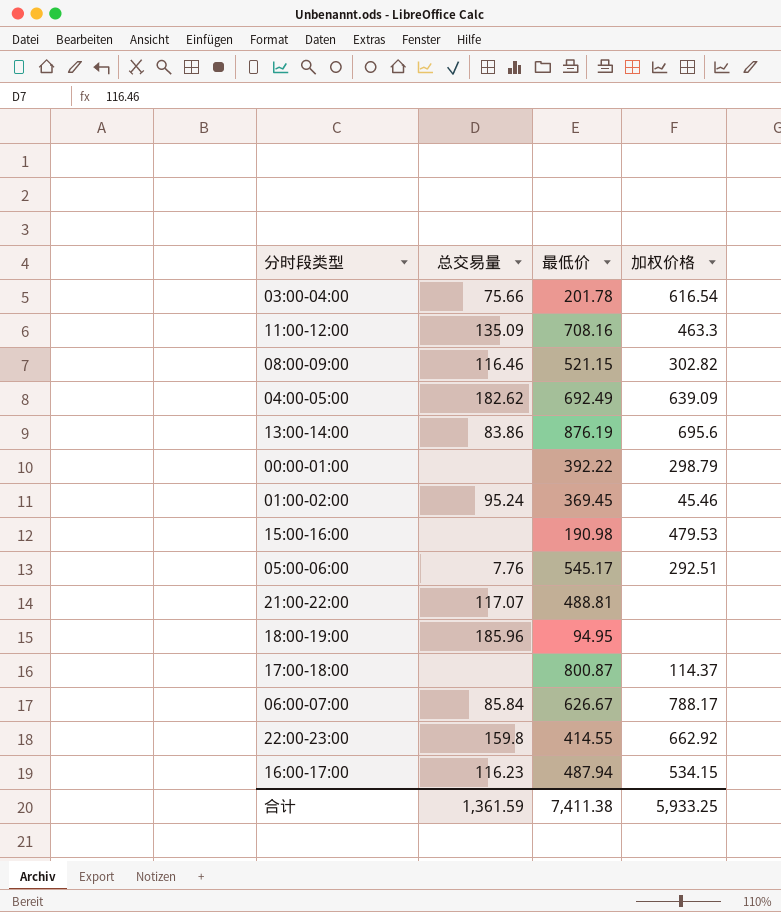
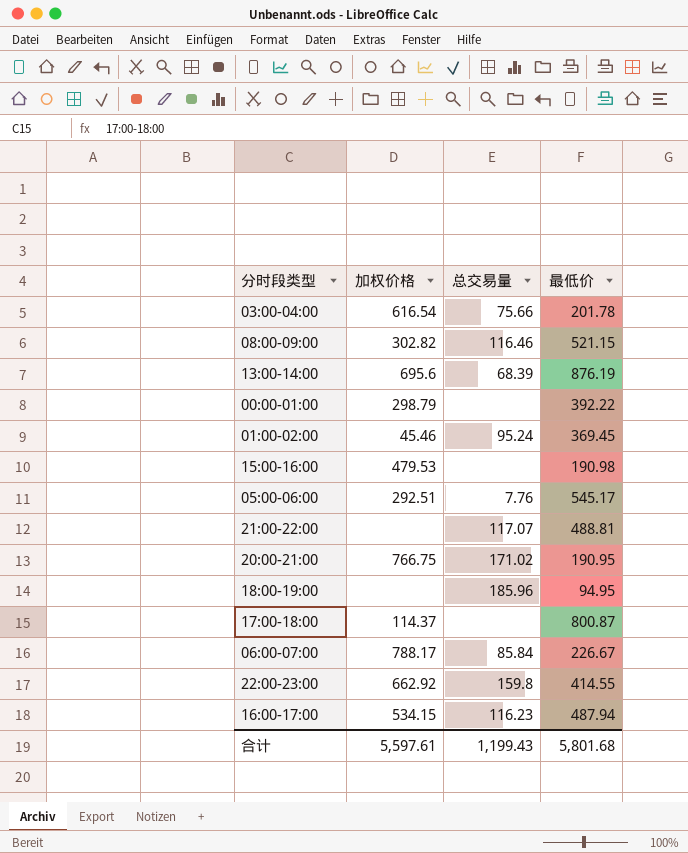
column 加权价格 | position: 4 -> 2
row 11:00-12:00: 135.09 | 708.16 | 463.3 -> none
row 04:00-05:00: 182.62 | 692.49 | 639.09 -> none
13:00-14:00 | 总交易量: 83.86 -> 68.39
row 20:00-21:00: none -> 766.75 | 171.02 | 190.95
06:00-07:00 | 最低价: 626.67 -> 226.67
合计 | 加权价格: 5,933.25 -> 5,597.61
合计 | 总交易量: 1,361.59 -> 1,199.43
合计 | 最低价: 7,411.38 -> 5,801.68

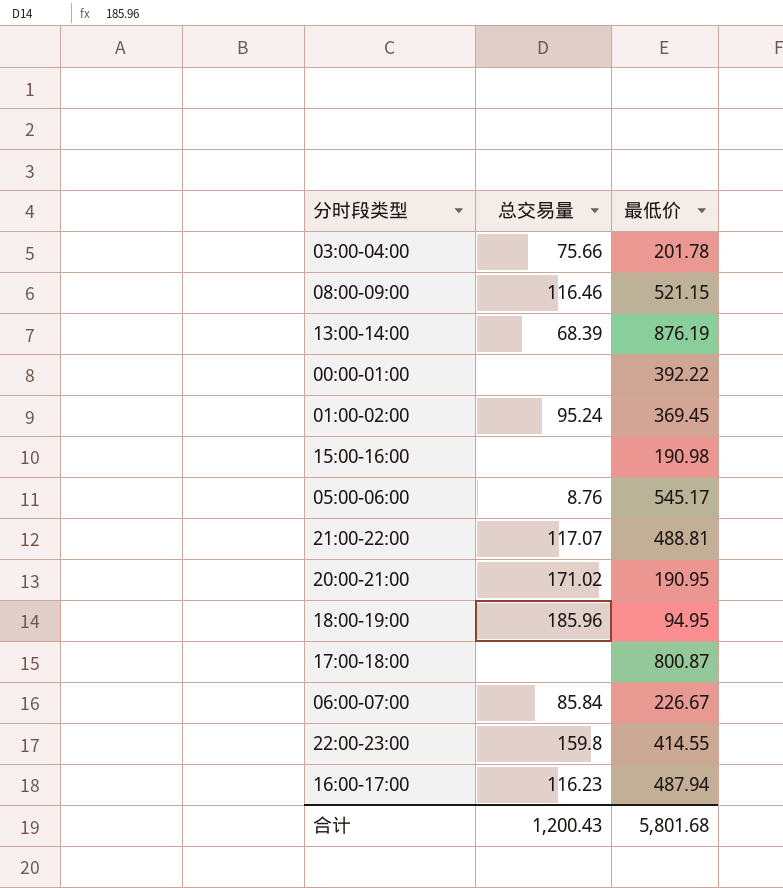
column 加权价格 | position: 2 -> none
05:00-06:00 | 总交易量: 7.76 -> 8.76
合计 | 总交易量: 1,199.43 -> 1,200.43

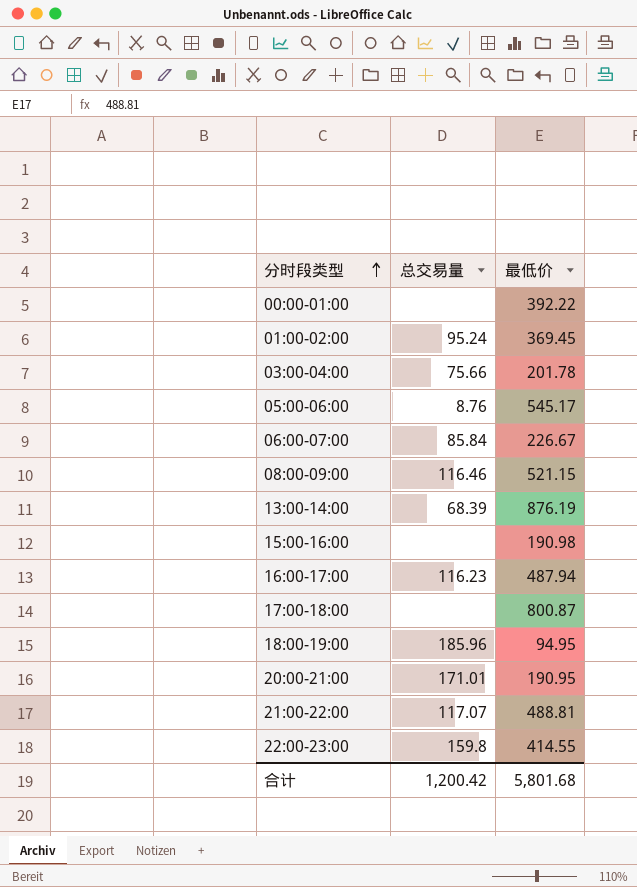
row order: none -> 分时段类型 ascending
20:00-21:00 | 总交易量: 171.02 -> 171.01
合计 | 总交易量: 1,200.43 -> 1,200.42

